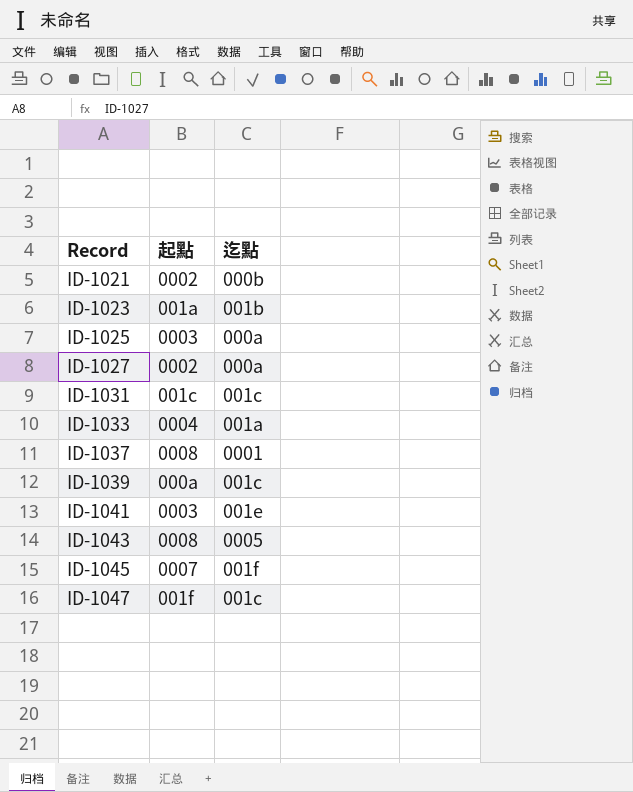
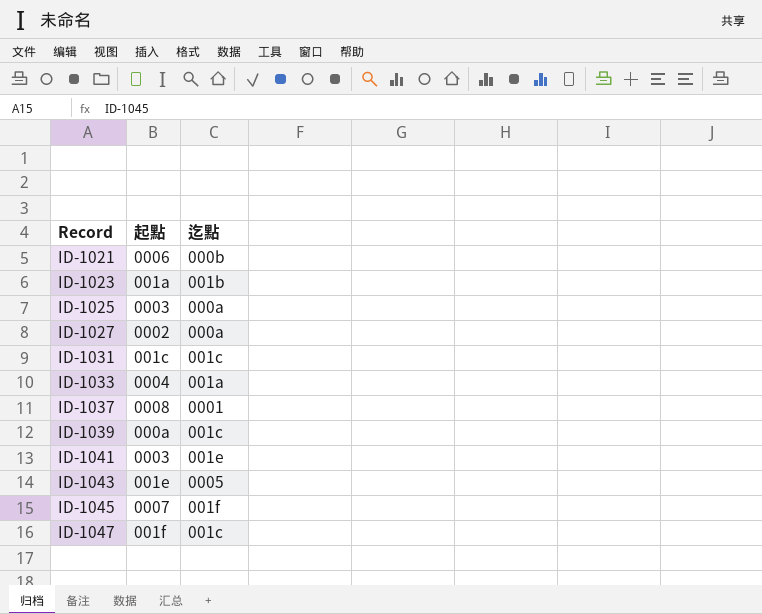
ID-1021 | 起點: 0002 -> 0006
ID-1043 | 起點: 0008 -> 001e

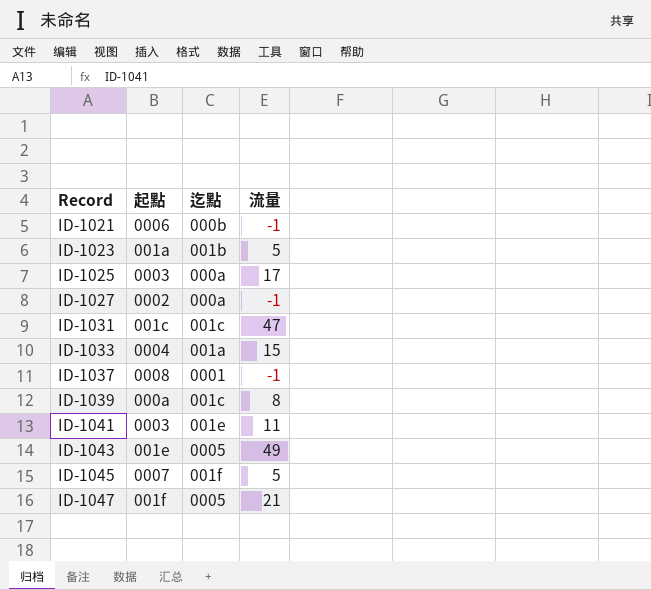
column 流量 | position: none -> 4
ID-1047 | 迄點: 001c -> 0005

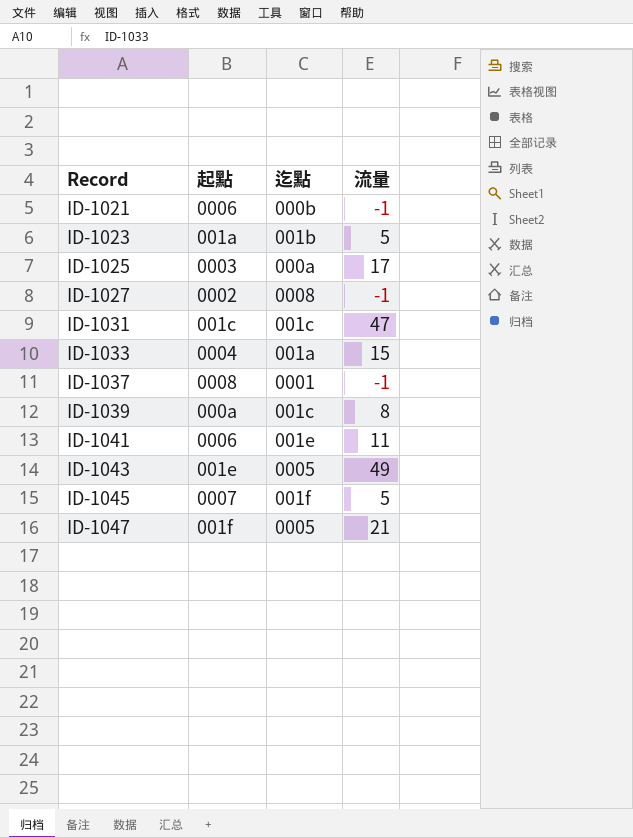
ID-1027 | 迄點: 000a -> 0008
ID-1041 | 起點: 0003 -> 0006

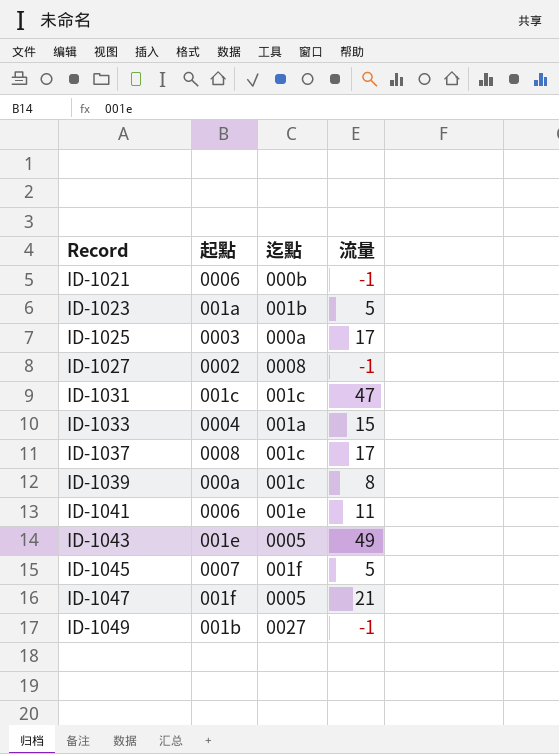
ID-1037 | 迄點: 0001 -> 001c
ID-1037 | 流量: -1 -> 17
row ID-1049: none -> 001b | 0027 | -1

